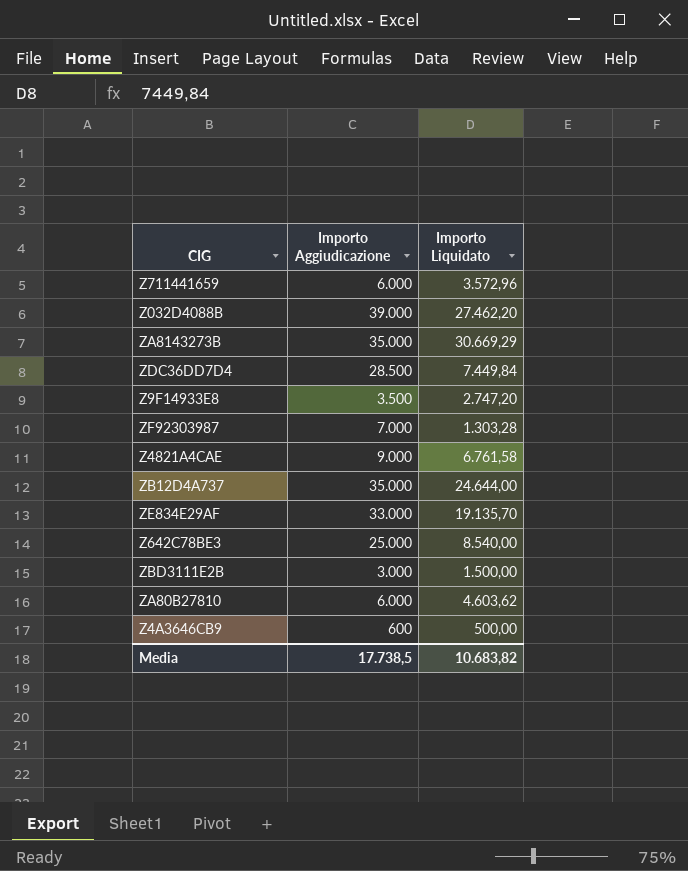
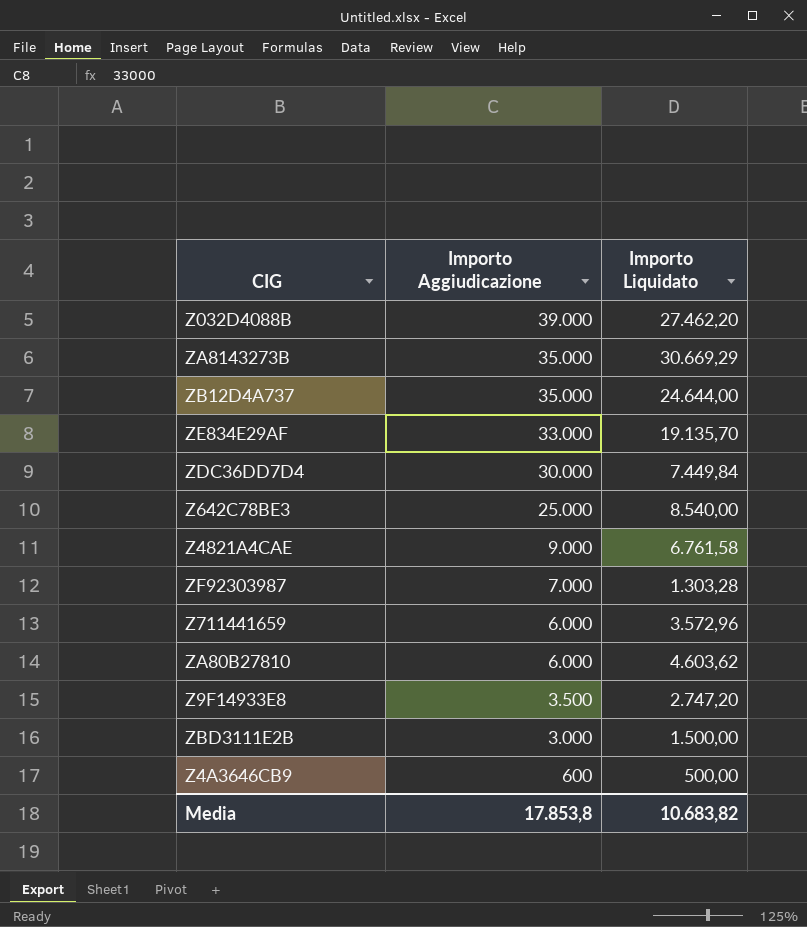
row order: none -> Importo Aggiudicazione descending
ZDC36DD7D4 | Importo Aggiudicazione: 28.500 -> 30.000
Media | Importo Aggiudicazione: 17.738,5 -> 17.853,8

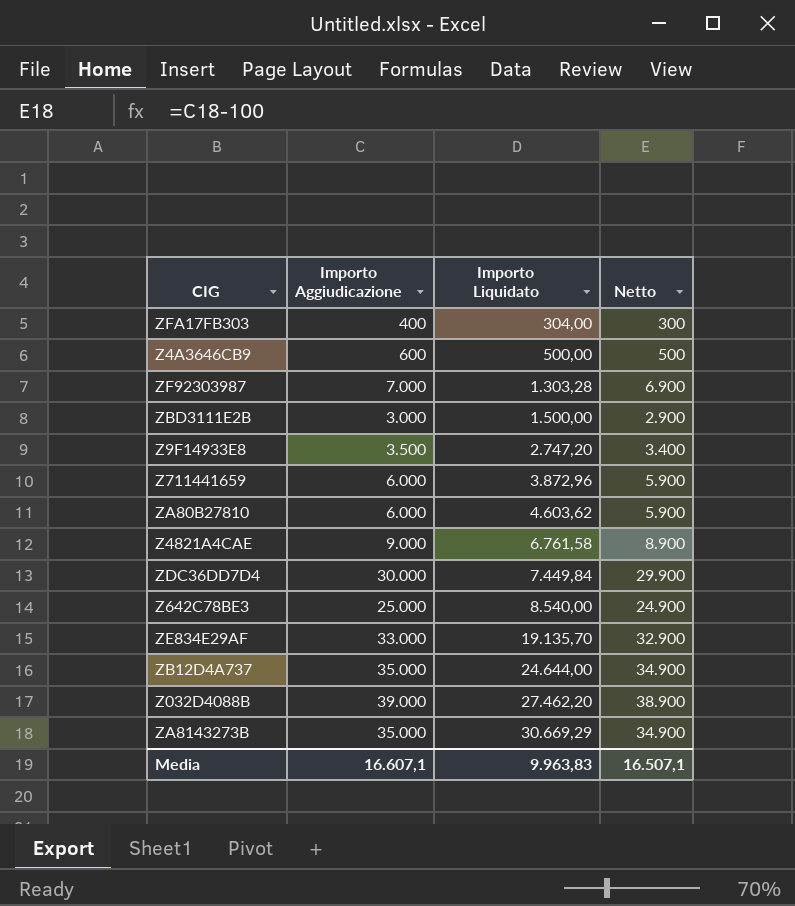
row order: Importo Aggiudicazione descending -> Importo Liquidato ascending
column Netto | formula: none -> [Importo Aggiudicazione] - 100
row ZFA17FB303: none -> 400 | 304,00 | 300
Z711441659 | Importo Liquidato: 3.572,96 -> 3.872,96
Media | Importo Aggiudicazione: 17.853,8 -> 16.607,1
Media | Importo Liquidato: 10.683,82 -> 9.963,83

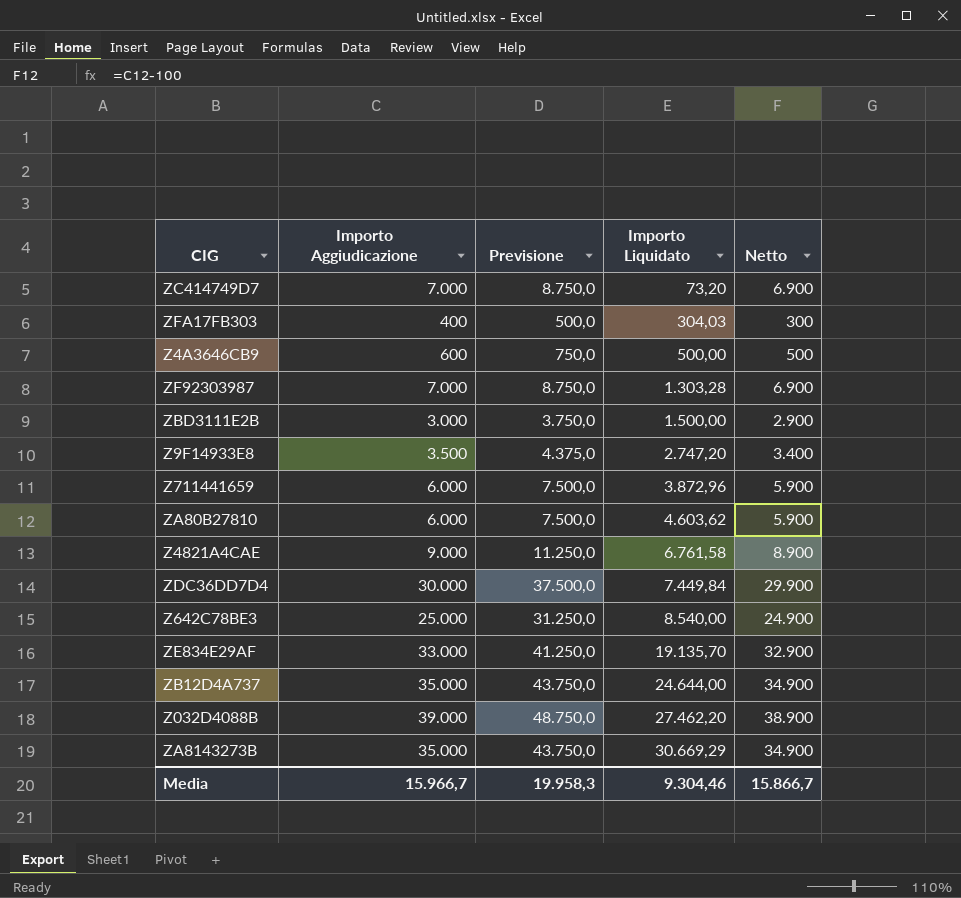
column Previsione | formula: none -> [Importo Aggiudicazione] * 1,25
row ZC414749D7: none -> 7.000 | 8.750,0 | 73,20 | 6.900
ZFA17FB303 | Importo Liquidato: 304,00 -> 304,03
Media | Importo Aggiudicazione: 16.607,1 -> 15.966,7
Media | Importo Liquidato: 9.963,83 -> 9.304,46
Media | Netto: 16.507,1 -> 15.866,7

